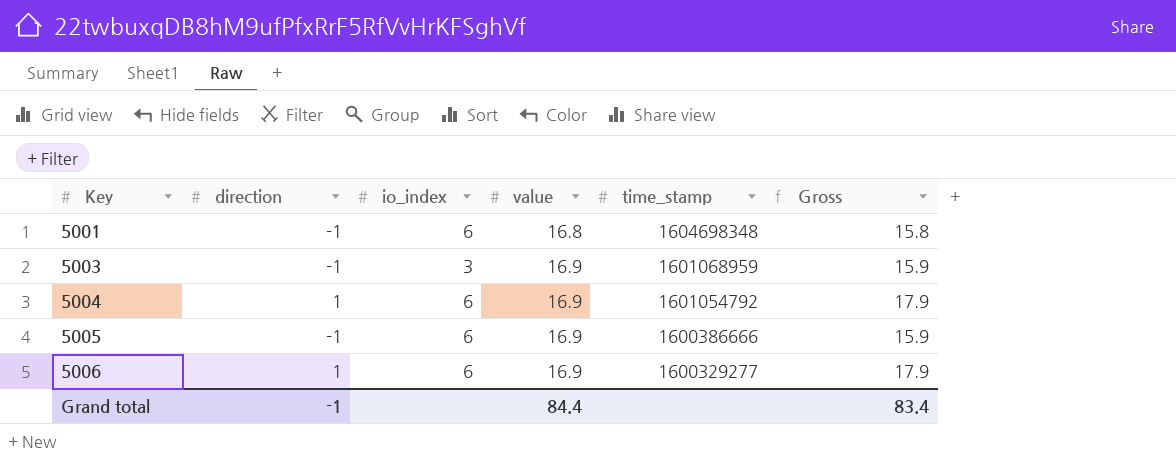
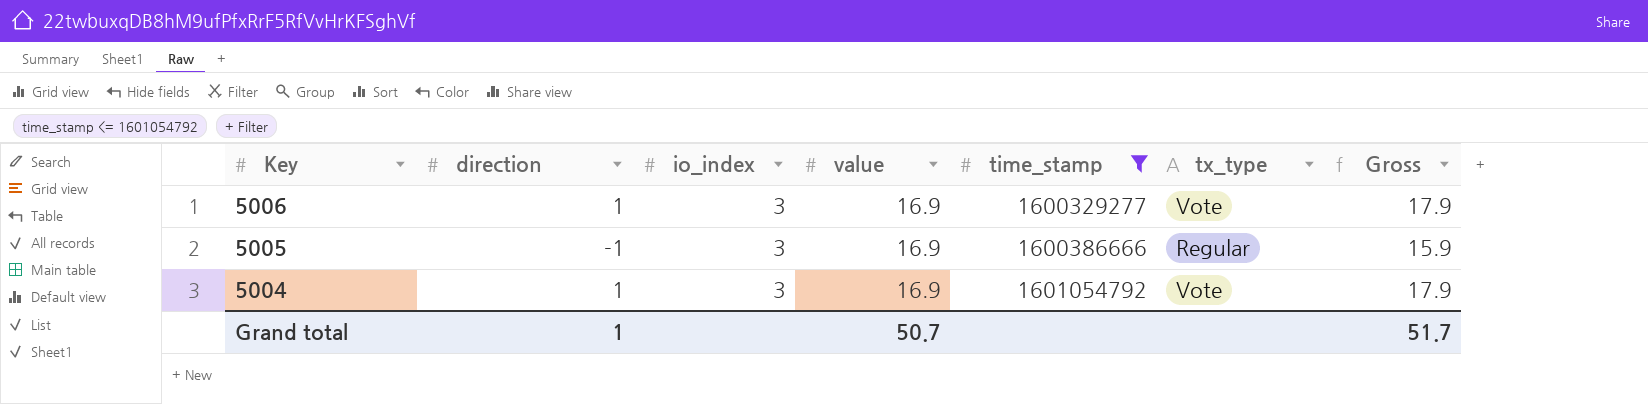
filter: none -> time_stamp <= 1601054792
row order: Key ascending -> Key descending
column tx_type | position: none -> 6
5006 | io_index: 6 -> 3
5005 | io_index: 6 -> 3
5004 | io_index: 6 -> 3
Grand total | direction: -1 -> 1
Grand total | value: 84.4 -> 50.7
Grand total | Gross: 83.4 -> 51.7

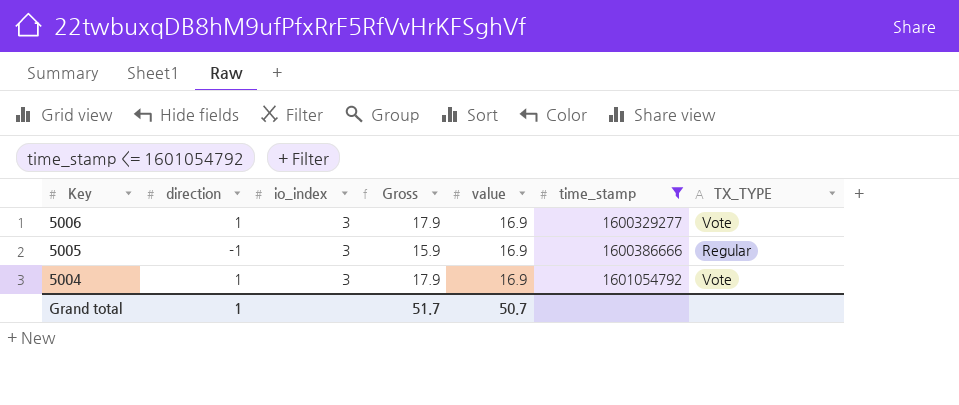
column Gross | position: 7 -> 4
column name: tx_type -> TX_TYPE

